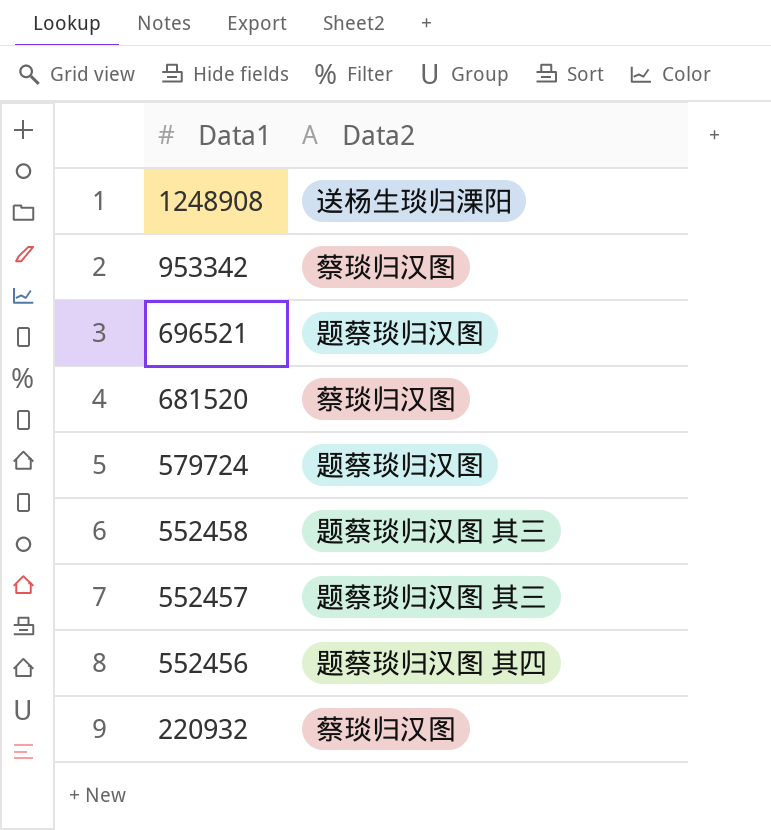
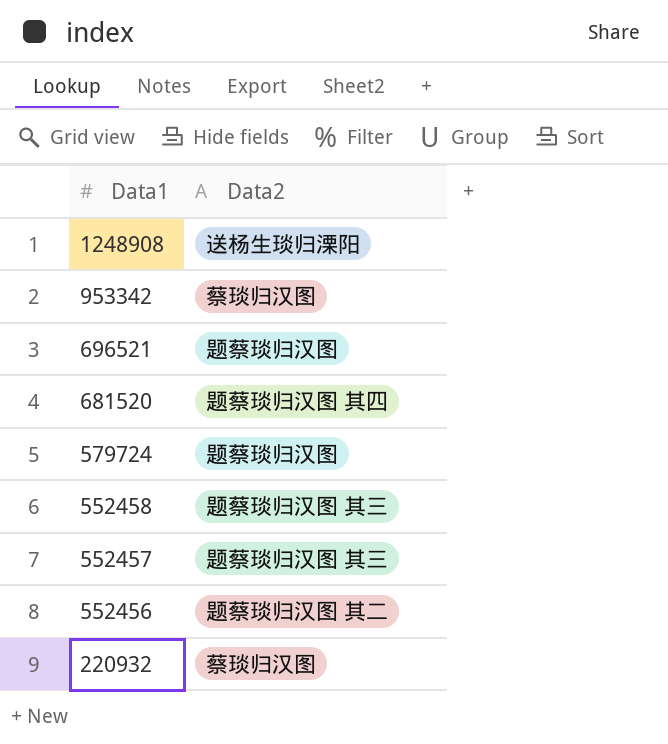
681520 | Data2: 蔡琰归汉图 -> 题蔡琰归汉图 其四
552456 | Data2: 题蔡琰归汉图 其四 -> 题蔡琰归汉图 其二

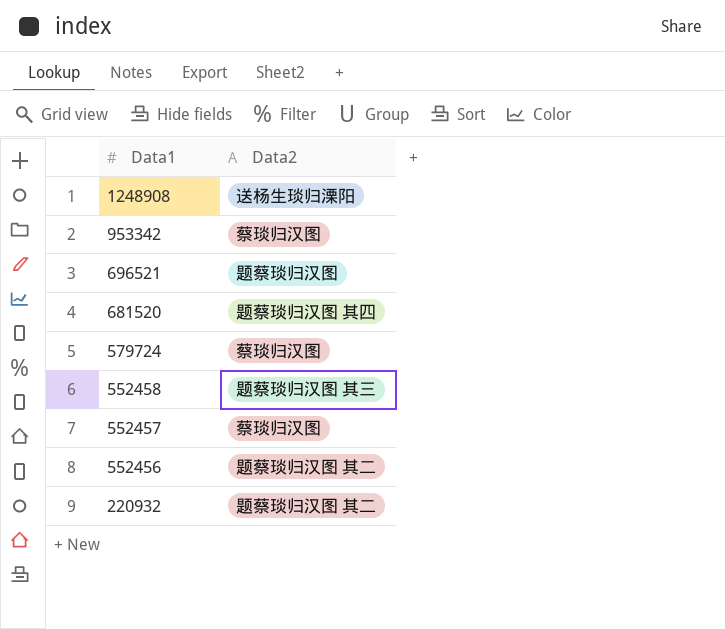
579724 | Data2: 题蔡琰归汉图 -> 蔡琰归汉图
552457 | Data2: 题蔡琰归汉图 其三 -> 蔡琰归汉图
220932 | Data2: 蔡琰归汉图 -> 题蔡琰归汉图 其二

